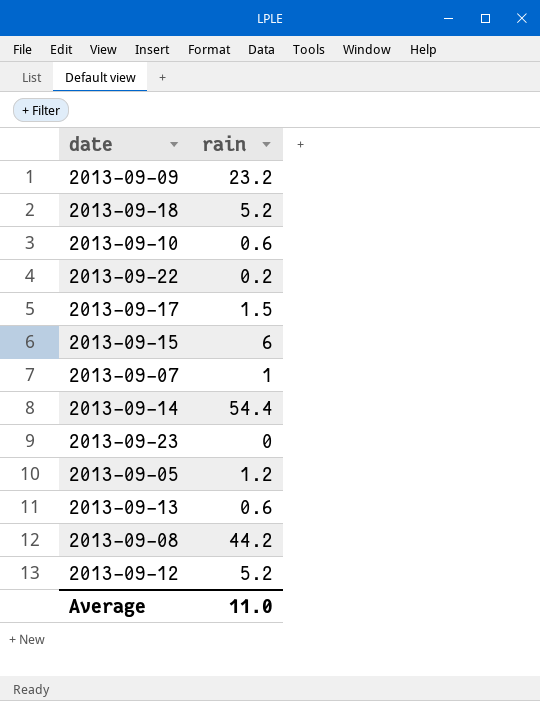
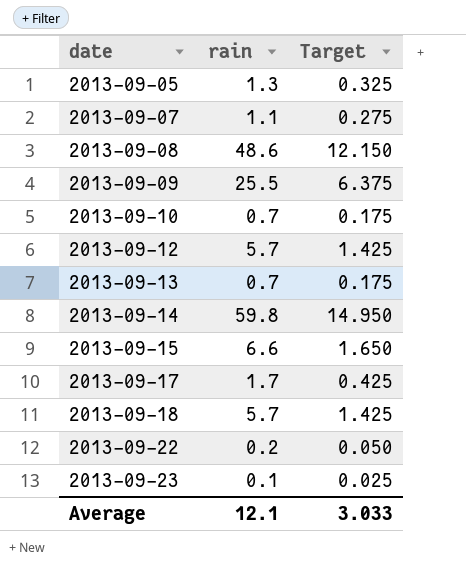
row order: none -> date ascending
column Target | formula: none -> [rain] * 0.25
2013-09-05 | rain: 1.2 -> 1.3
2013-09-07 | rain: 1 -> 1.1
2013-09-08 | rain: 44.2 -> 48.6
2013-09-09 | rain: 23.2 -> 25.5
2013-09-10 | rain: 0.6 -> 0.7
2013-09-12 | rain: 5.2 -> 5.7
2013-09-13 | rain: 0.6 -> 0.7
2013-09-14 | rain: 54.4 -> 59.8
2013-09-15 | rain: 6 -> 6.6
2013-09-17 | rain: 1.5 -> 1.7
2013-09-18 | rain: 5.2 -> 5.7
2013-09-23 | rain: 0 -> 0.1
Average | rain: 11.0 -> 12.1

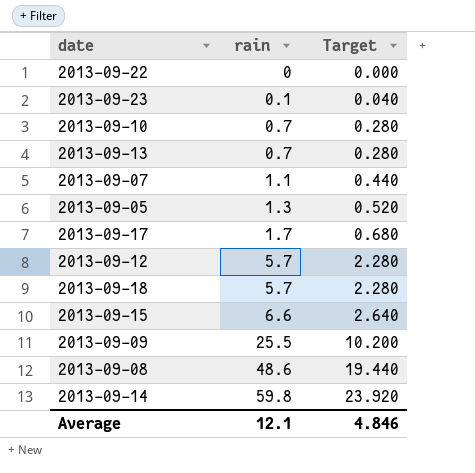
row order: date ascending -> rain ascending
column Target | formula: [rain] * 0.25 -> [rain] * 0.4
2013-09-22 | rain: 0.2 -> 0
Average | Target: 3.033 -> 4.846

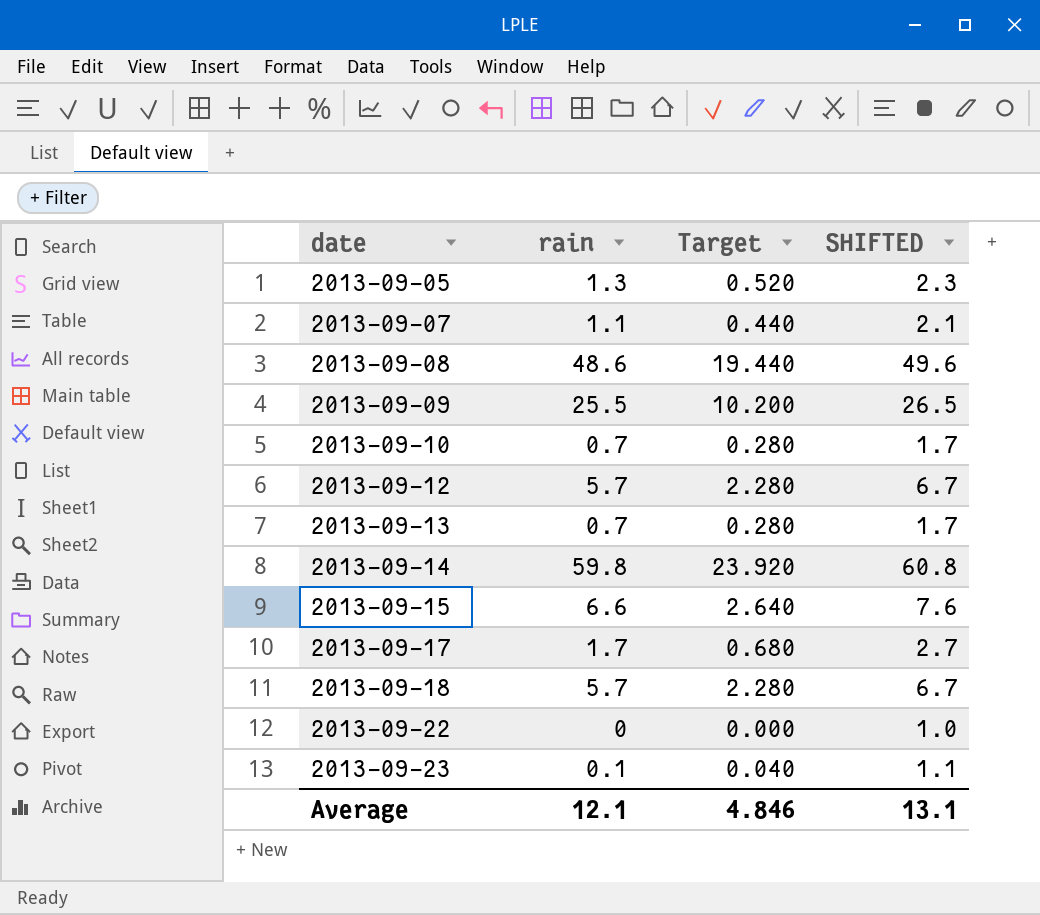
row order: rain ascending -> date ascending
column SHIFTED | formula: none -> [rain] + 1

